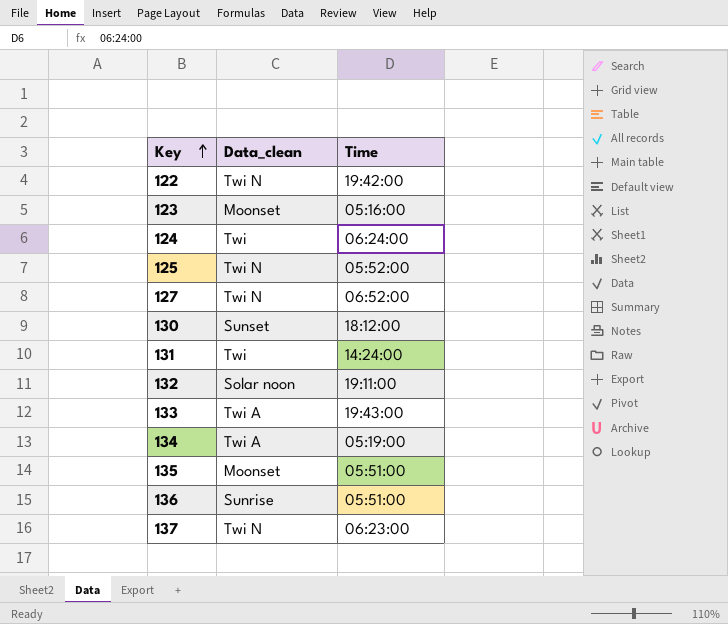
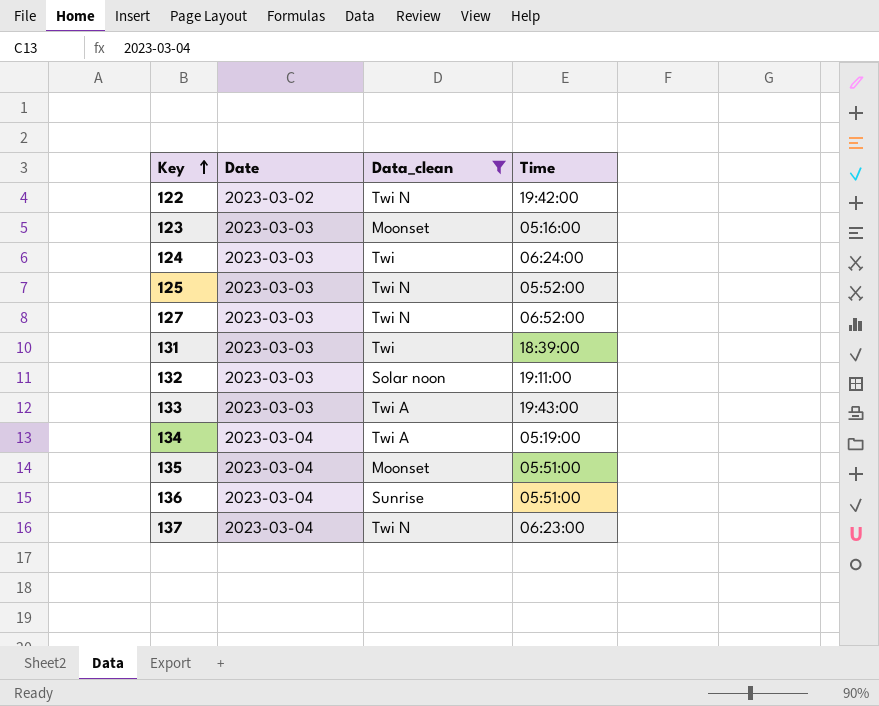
filter: none -> Data_clean != Sunset
column Date | position: none -> 2
131 | Time: 14:24:00 -> 18:39:00

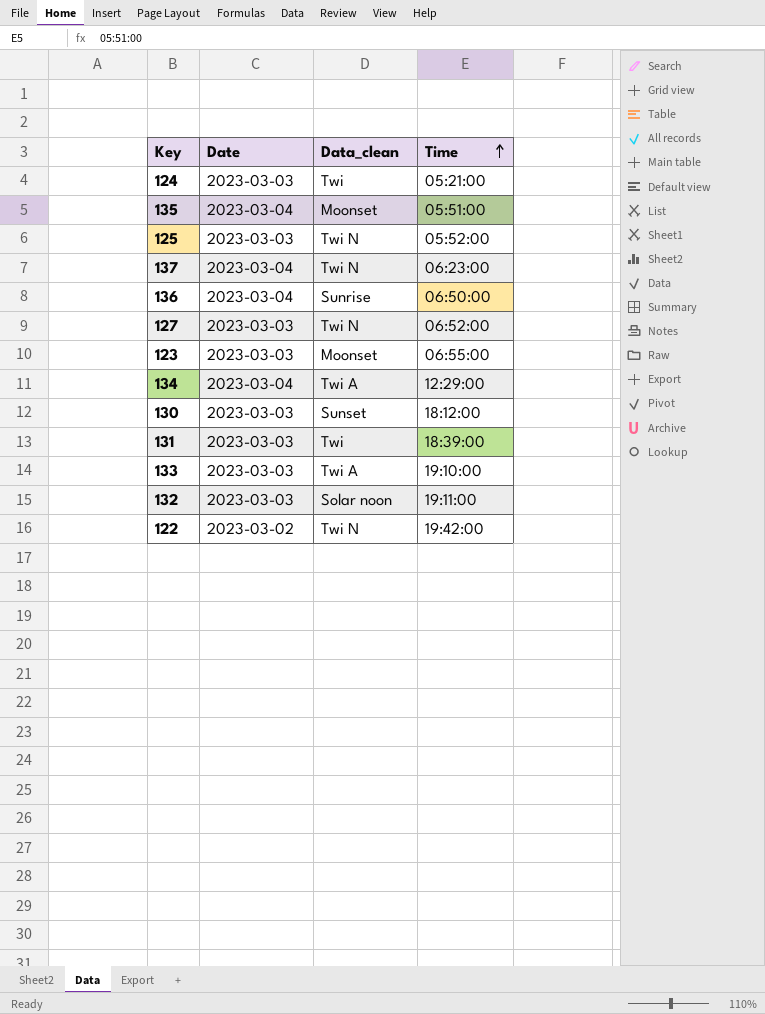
filter: Data_clean != Sunset -> none
row order: Key ascending -> Time ascending
124 | Time: 06:24:00 -> 05:21:00
136 | Time: 05:51:00 -> 06:50:00
123 | Time: 05:16:00 -> 06:55:00
134 | Time: 05:19:00 -> 12:29:00
133 | Time: 19:43:00 -> 19:10:00

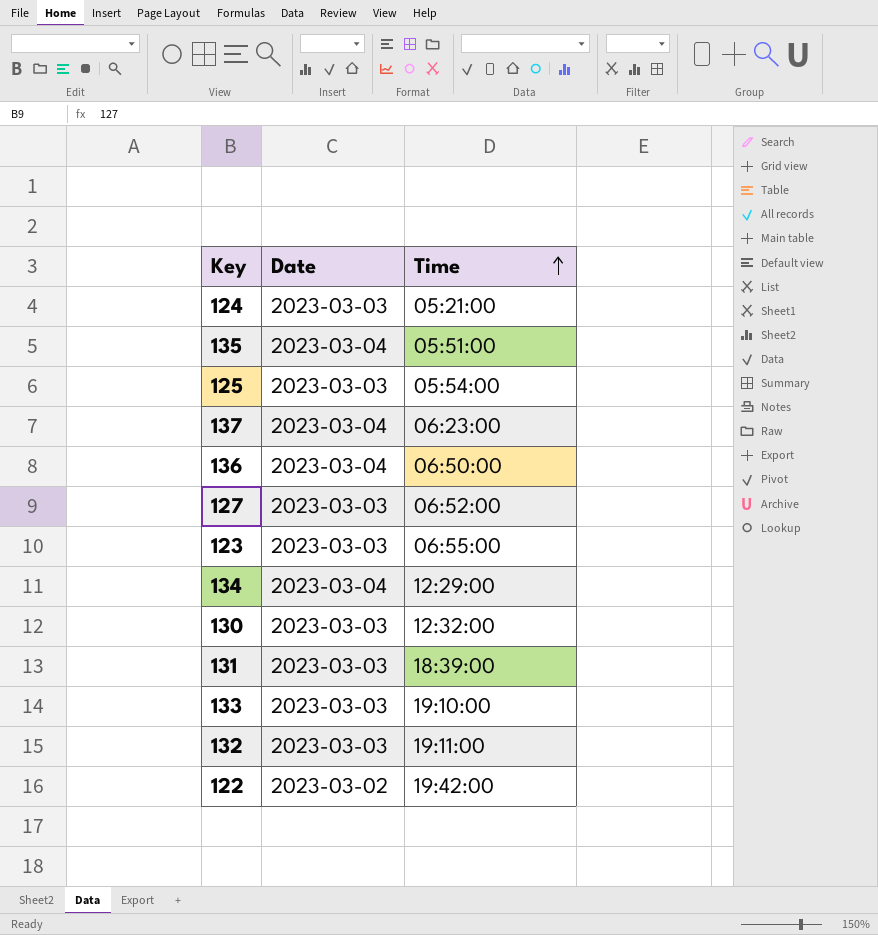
column Data_clean | position: 3 -> none
125 | Time: 05:52:00 -> 05:54:00
130 | Time: 18:12:00 -> 12:32:00

